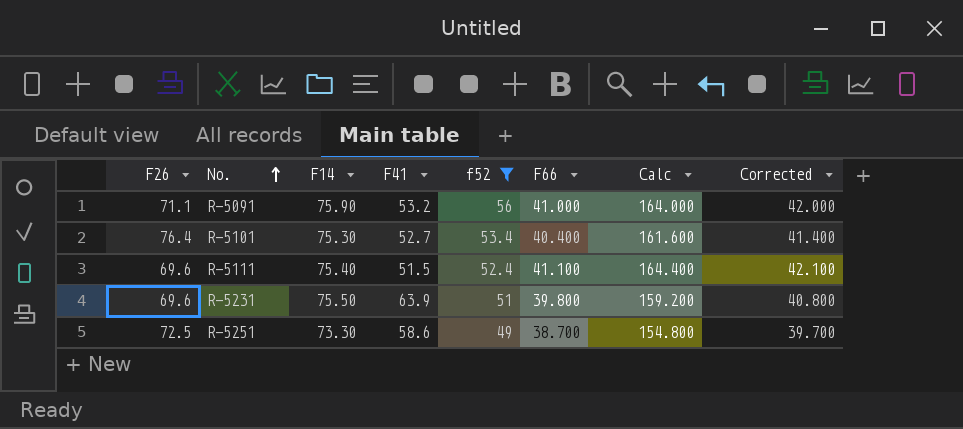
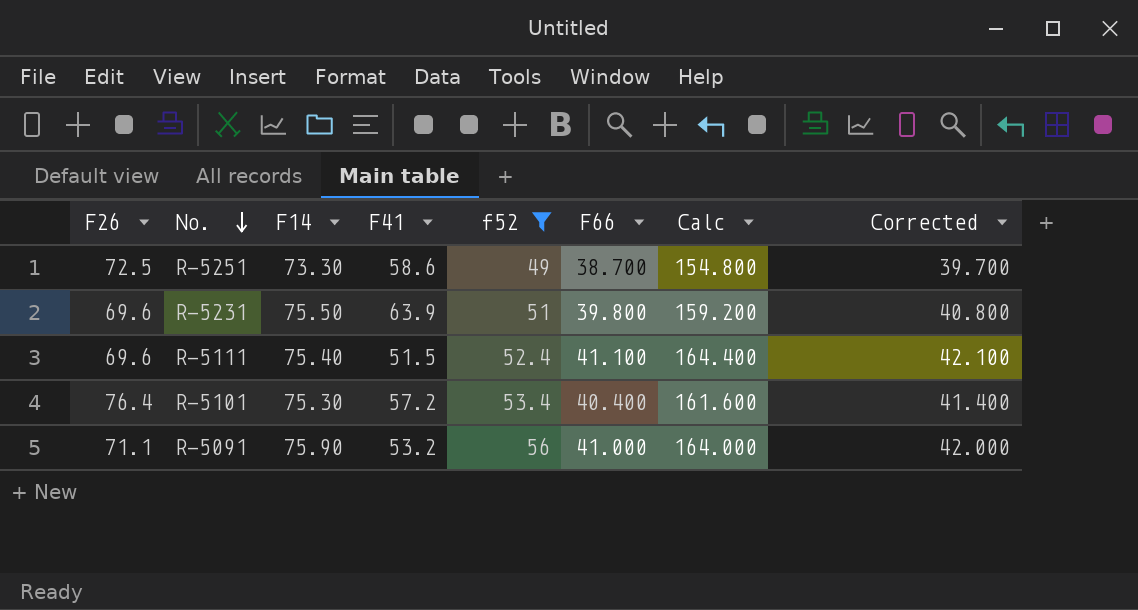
row order: No. ascending -> No. descending
R-5101 | F41: 52.7 -> 57.2

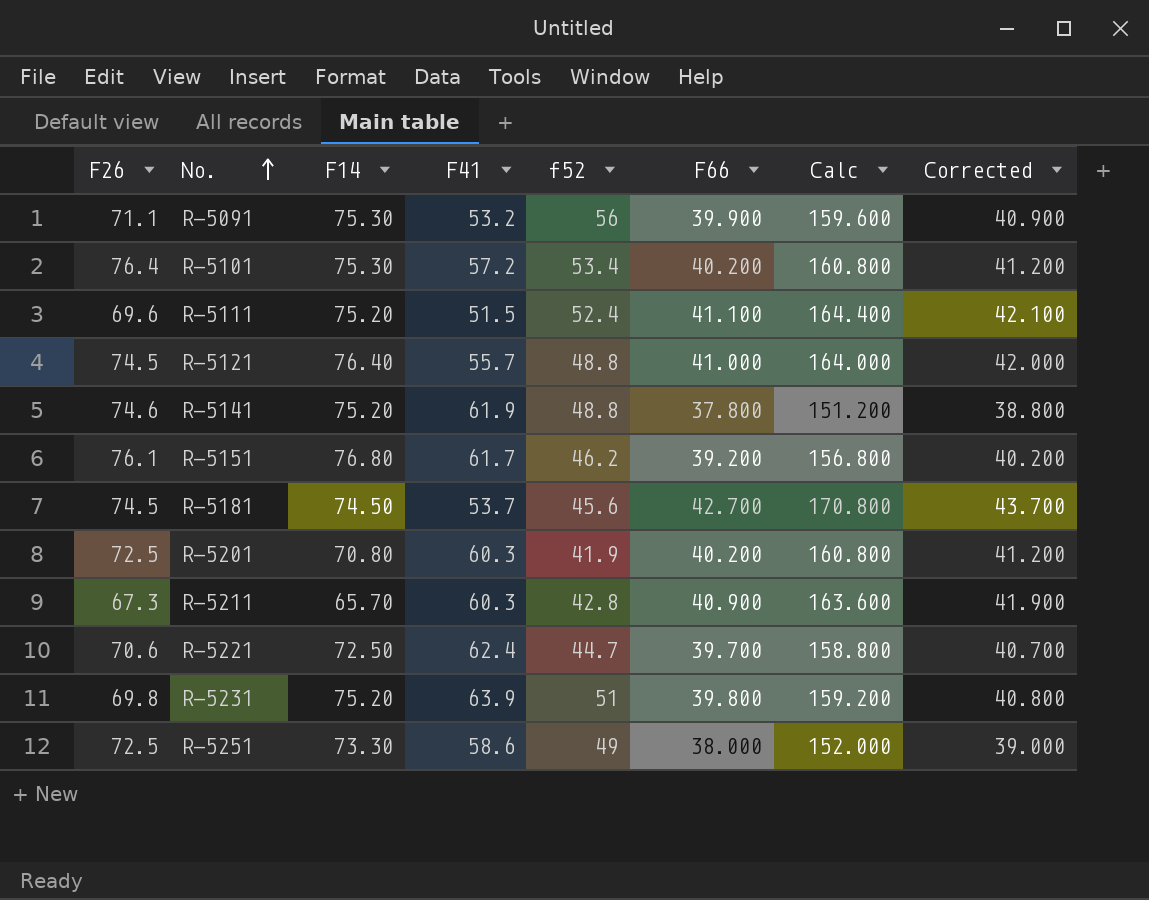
filter: f52 >= 49 -> none
row order: No. descending -> No. ascending
R-5091 | F14: 75.90 -> 75.30
R-5091 | F66: 41.000 -> 39.900
R-5091 | Calc: 164.000 -> 159.600
R-5091 | Corrected: 42.000 -> 40.900
R-5101 | F66: 40.400 -> 40.200
R-5101 | Calc: 161.600 -> 160.800
R-5101 | Corrected: 41.400 -> 41.200
R-5111 | F14: 75.40 -> 75.20
R-5231 | F26: 69.6 -> 69.8
R-5231 | F14: 75.50 -> 75.20
R-5251 | F66: 38.700 -> 38.000
R-5251 | Calc: 154.800 -> 152.000
R-5251 | Corrected: 39.700 -> 39.000

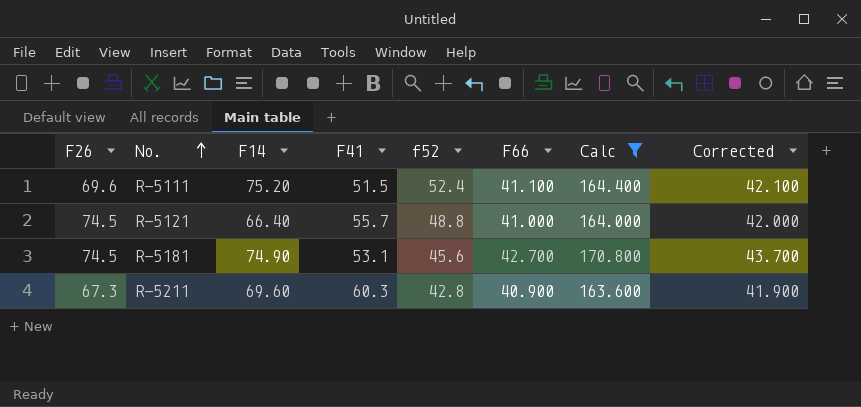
filter: none -> Calc >= 163.600
R-5121 | F14: 76.40 -> 66.40
R-5181 | F14: 74.50 -> 74.90
R-5181 | F41: 53.7 -> 53.1
R-5211 | F14: 65.70 -> 69.60

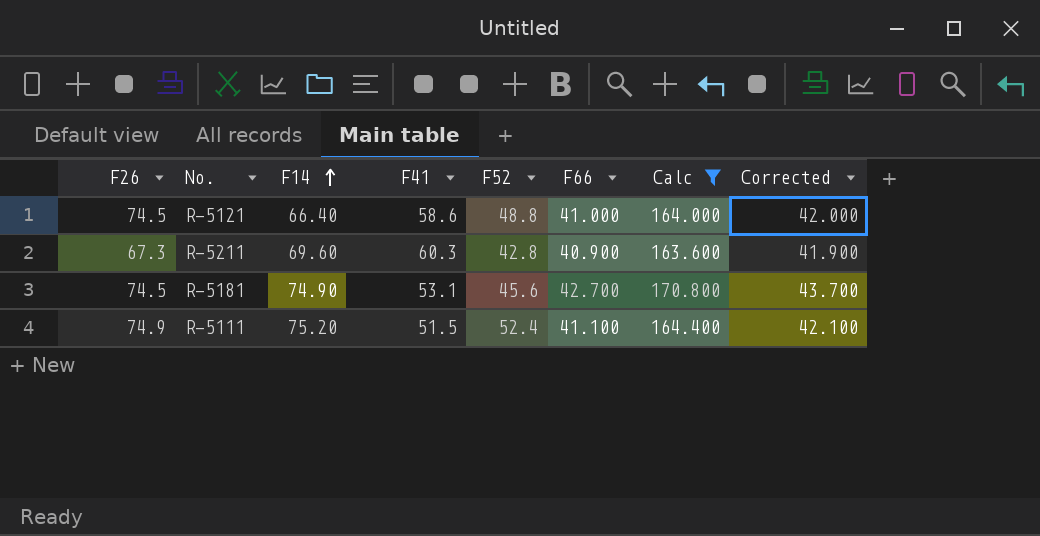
row order: No. ascending -> F14 ascending
column name: f52 -> F52
R-5121 | F41: 55.7 -> 58.6
R-5111 | F26: 69.6 -> 74.9

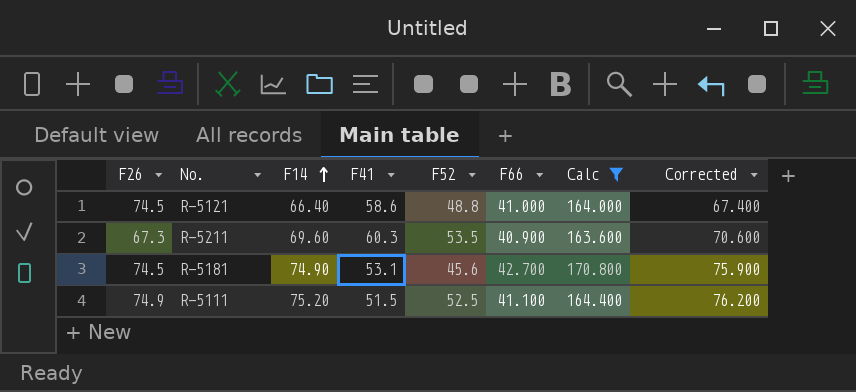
column Corrected | formula: [F66] + 1 -> [F14] + 1
R-5211 | F52: 42.8 -> 53.5
R-5111 | F52: 52.4 -> 52.5

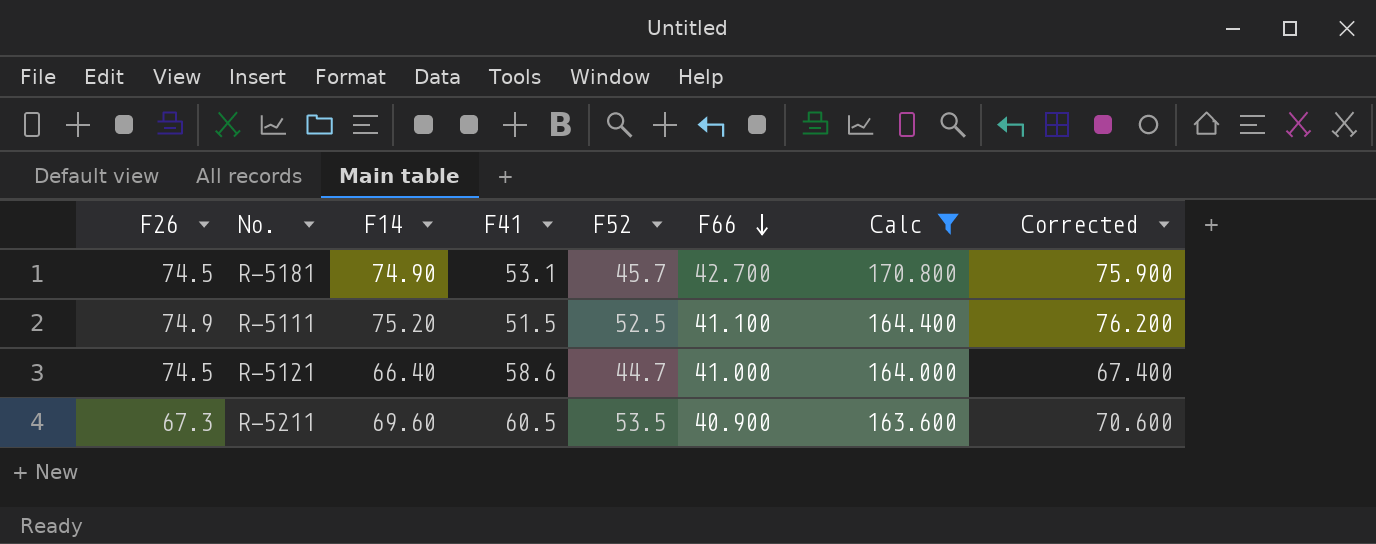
row order: F14 ascending -> F66 descending
R-5181 | F52: 45.6 -> 45.7
R-5121 | F52: 48.8 -> 44.7
R-5211 | F41: 60.3 -> 60.5

